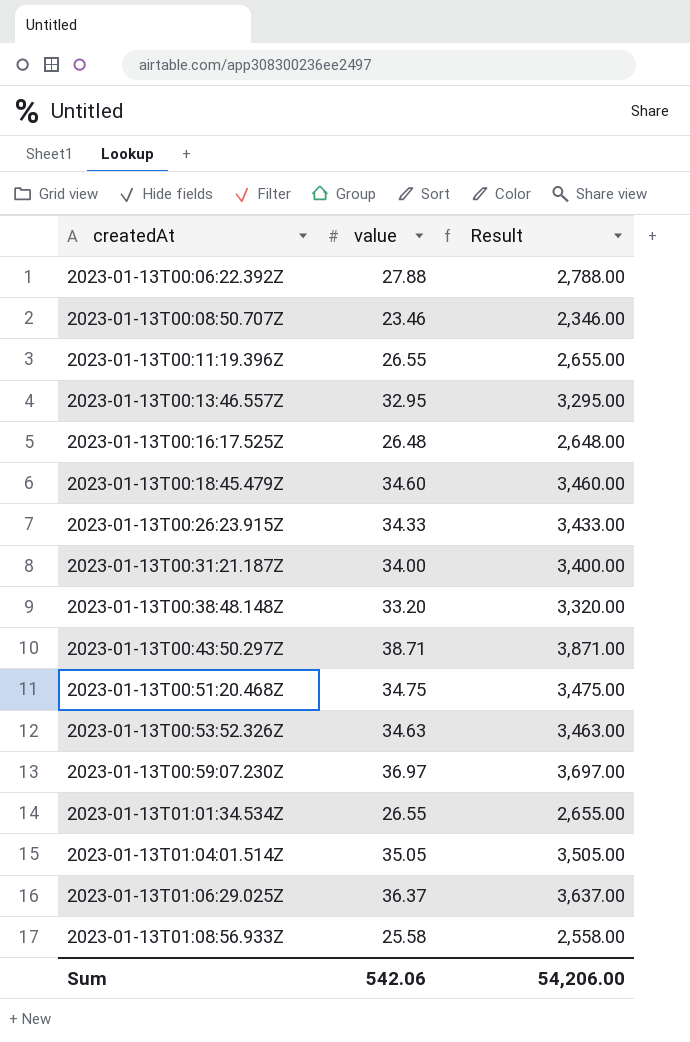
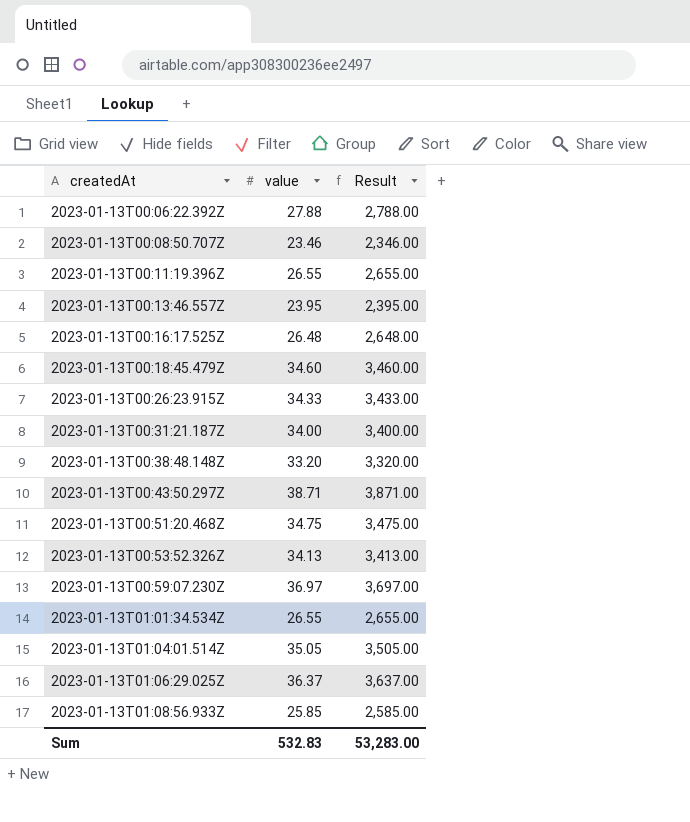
2023-01-13T00:13:46.557Z | value: 32.95 -> 23.95
2023-01-13T00:13:46.557Z | Result: 3,295.00 -> 2,395.00
2023-01-13T00:53:52.326Z | value: 34.63 -> 34.13
2023-01-13T00:53:52.326Z | Result: 3,463.00 -> 3,413.00
2023-01-13T01:08:56.933Z | value: 25.58 -> 25.85
2023-01-13T01:08:56.933Z | Result: 2,558.00 -> 2,585.00
Sum | value: 542.06 -> 532.83
Sum | Result: 54,206.00 -> 53,283.00

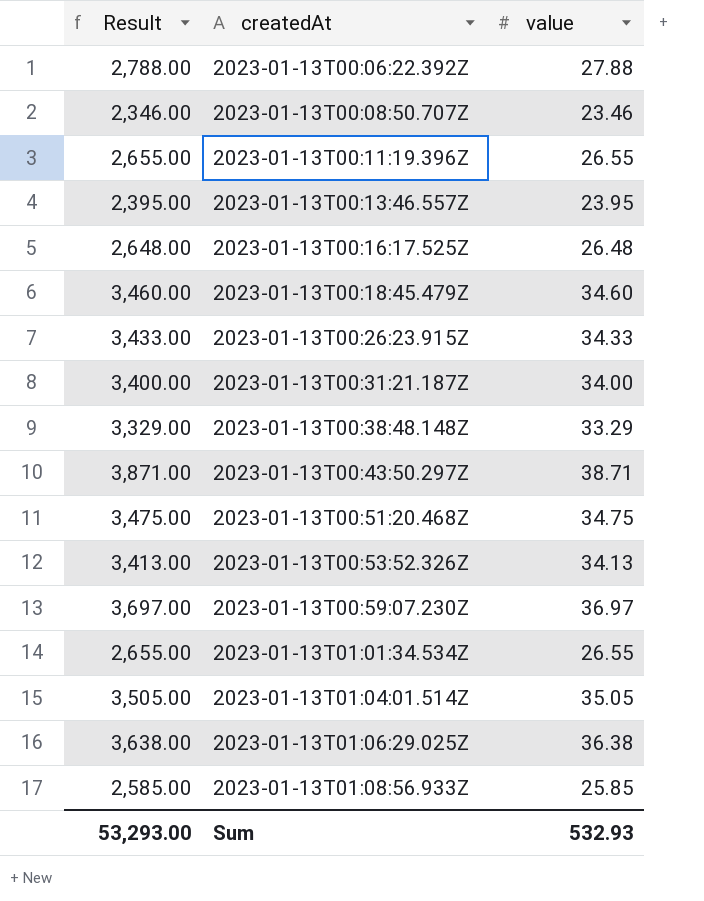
column Result | position: 3 -> 1
2023-01-13T00:38:48.148Z | Result: 3,320.00 -> 3,329.00
2023-01-13T00:38:48.148Z | value: 33.20 -> 33.29
2023-01-13T01:06:29.025Z | Result: 3,637.00 -> 3,638.00
2023-01-13T01:06:29.025Z | value: 36.37 -> 36.38
Sum | Result: 53,283.00 -> 53,293.00
Sum | value: 532.83 -> 532.93

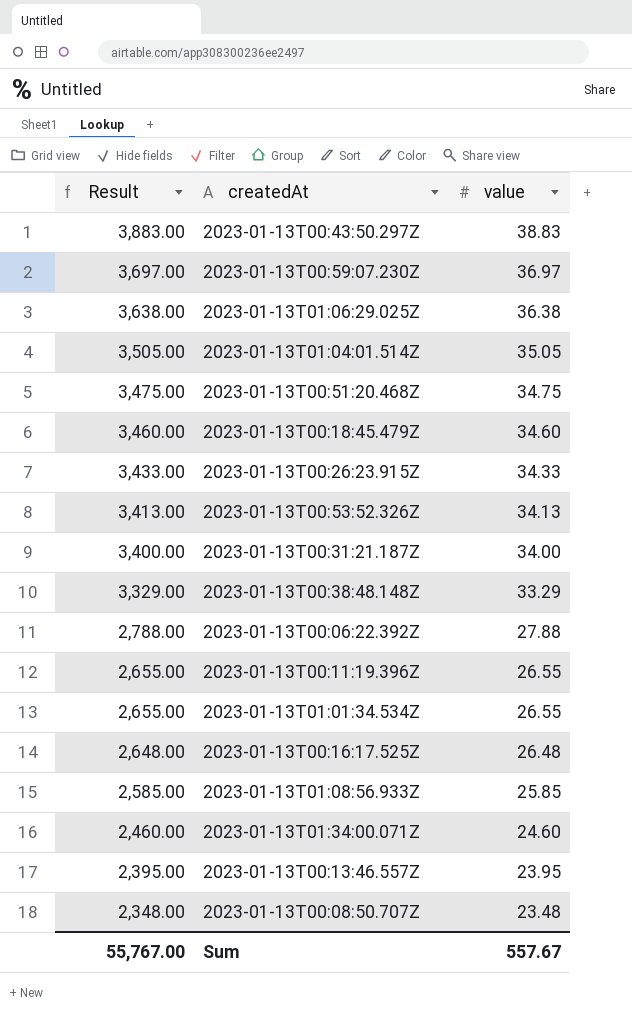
row order: createdAt ascending -> Result descending
2023-01-13T00:43:50.297Z | Result: 3,871.00 -> 3,883.00
2023-01-13T00:43:50.297Z | value: 38.71 -> 38.83
row 2023-01-13T01:34:00.071Z: none -> 2,460.00 | 24.60
2023-01-13T00:08:50.707Z | Result: 2,346.00 -> 2,348.00
2023-01-13T00:08:50.707Z | value: 23.46 -> 23.48
Sum | Result: 53,293.00 -> 55,767.00
Sum | value: 532.93 -> 557.67

